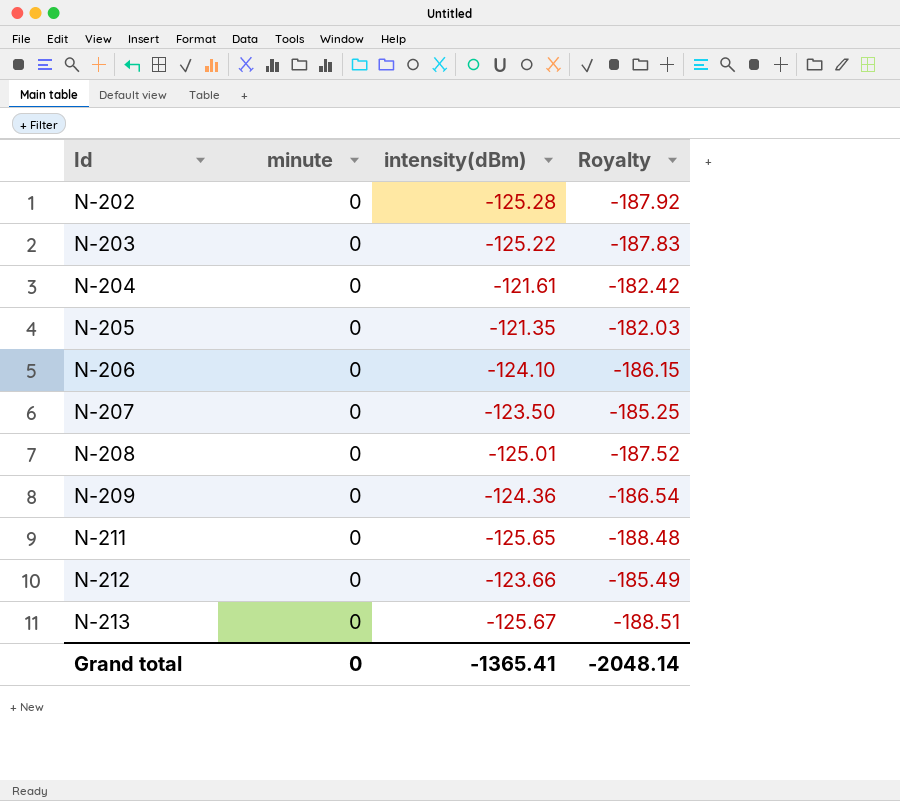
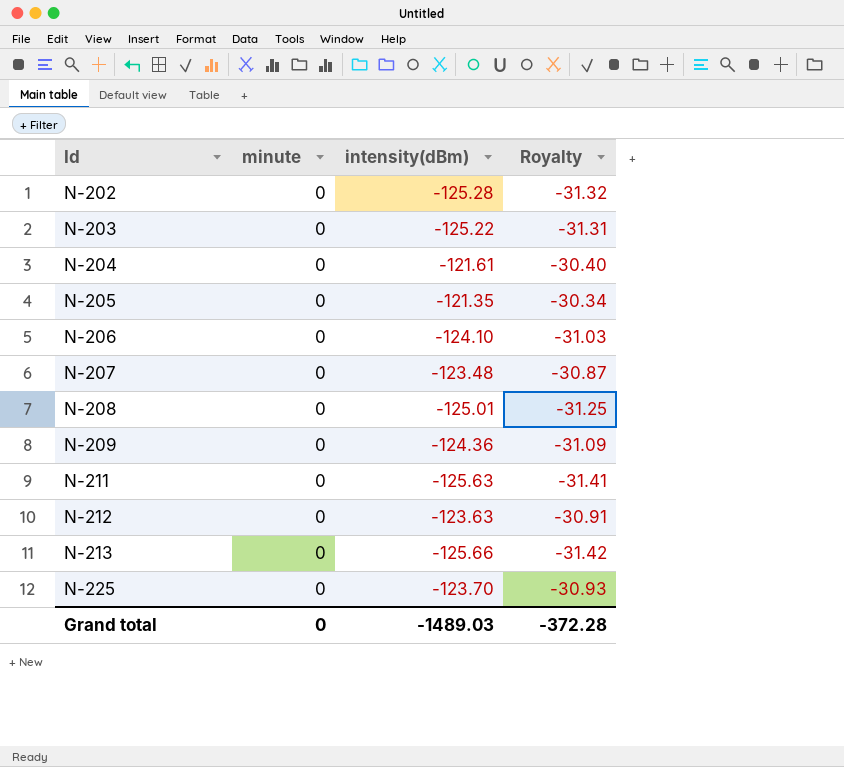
column Royalty | formula: [intensity(dBm)] * 1.5 -> [intensity(dBm)] * 0.25
N-207 | intensity(dBm): -123.50 -> -123.48
N-211 | intensity(dBm): -125.65 -> -125.63
N-212 | intensity(dBm): -123.66 -> -123.63
N-213 | intensity(dBm): -125.67 -> -125.66
row N-225: none -> 0 | -123.70 | -30.93
Grand total | intensity(dBm): -1365.41 -> -1489.03
Grand total | Royalty: -2048.14 -> -372.28

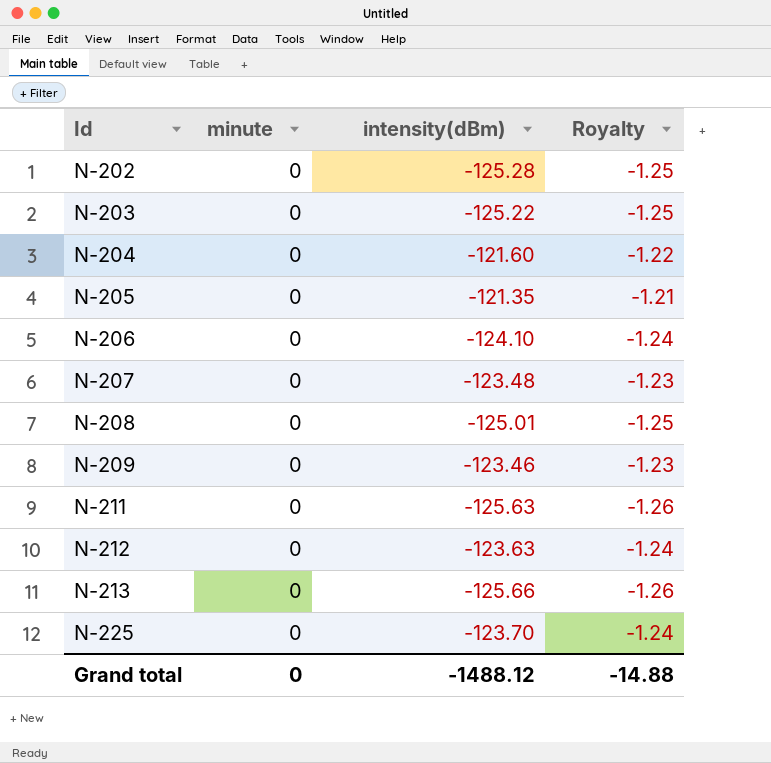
column Royalty | formula: [intensity(dBm)] * 0.25 -> [intensity(dBm)] * 0.01
N-204 | intensity(dBm): -121.61 -> -121.60
N-209 | intensity(dBm): -124.36 -> -123.46
Grand total | intensity(dBm): -1489.03 -> -1488.12
Grand total | Royalty: -372.28 -> -14.88

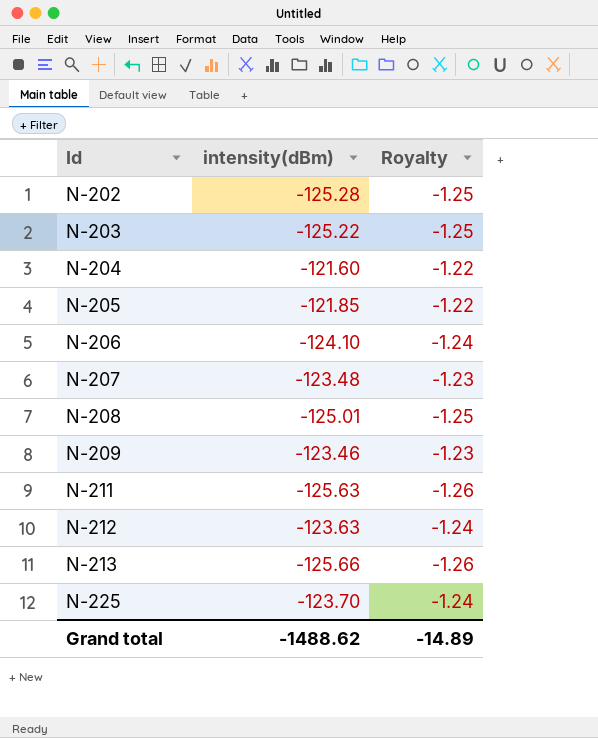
column minute | position: 2 -> none
N-205 | intensity(dBm): -121.35 -> -121.85
N-205 | Royalty: -1.21 -> -1.22
Grand total | intensity(dBm): -1488.12 -> -1488.62
Grand total | Royalty: -14.88 -> -14.89

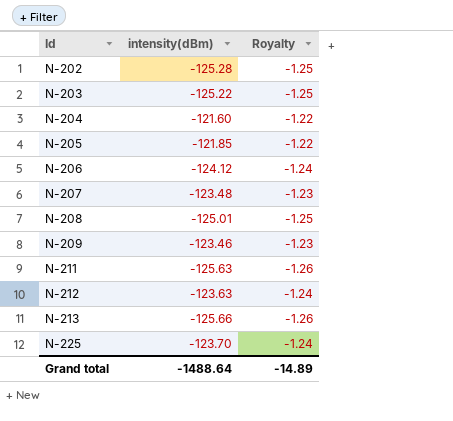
N-206 | intensity(dBm): -124.10 -> -124.12
Grand total | intensity(dBm): -1488.62 -> -1488.64

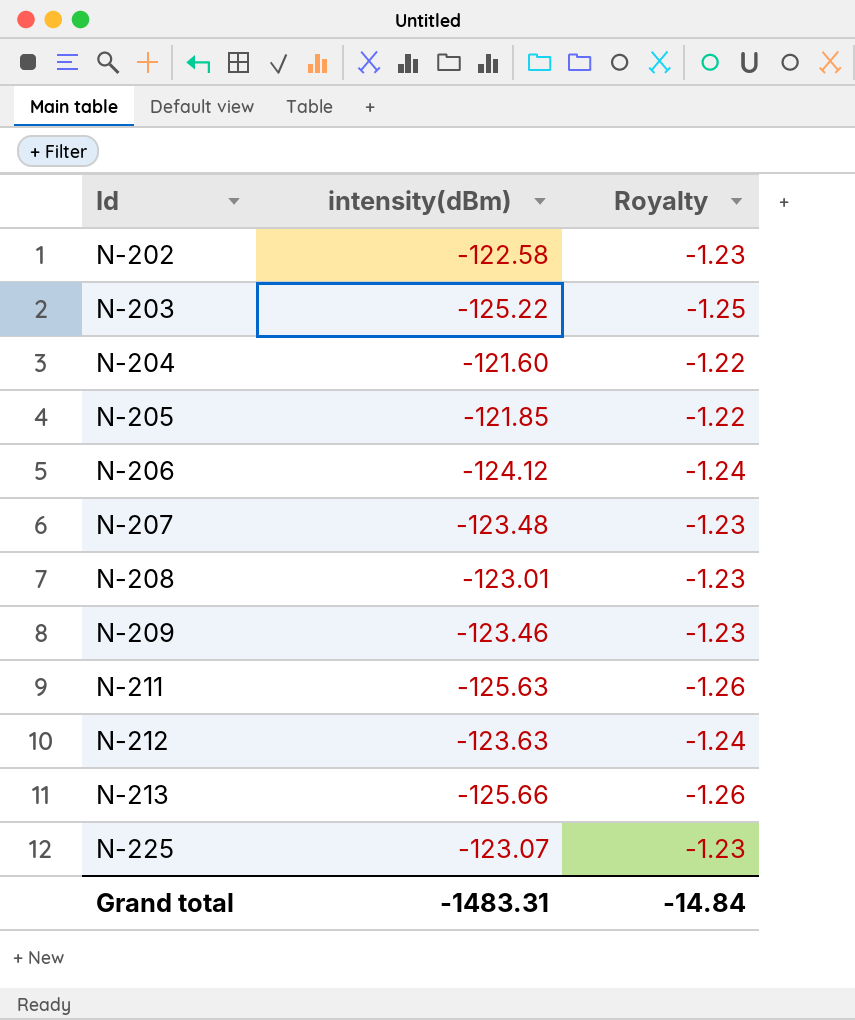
N-202 | intensity(dBm): -125.28 -> -122.58
N-202 | Royalty: -1.25 -> -1.23
N-208 | intensity(dBm): -125.01 -> -123.01
N-208 | Royalty: -1.25 -> -1.23
N-225 | intensity(dBm): -123.70 -> -123.07
N-225 | Royalty: -1.24 -> -1.23
Grand total | intensity(dBm): -1488.64 -> -1483.31
Grand total | Royalty: -14.89 -> -14.84

